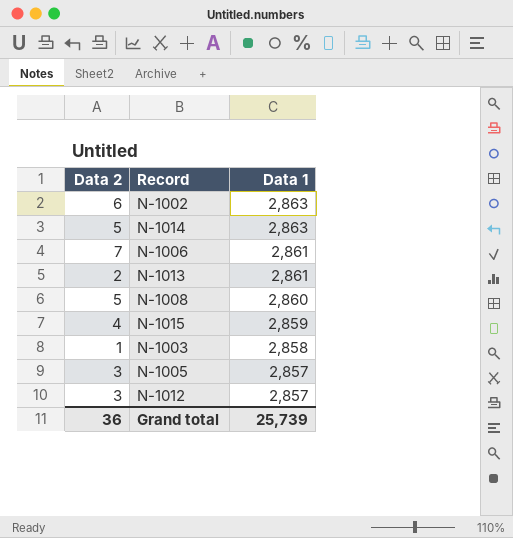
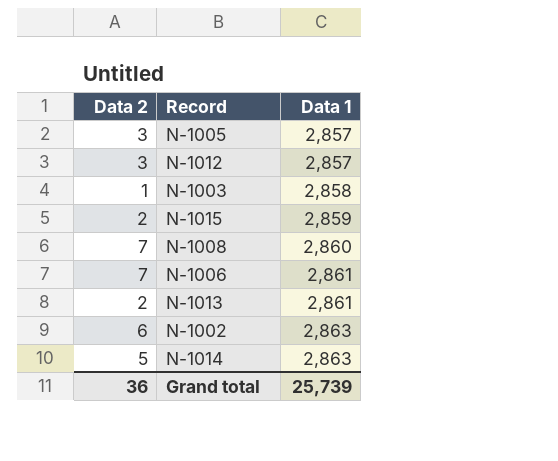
row order: Data 1 descending -> Data 1 ascending
N-1015 | Data 2: 4 -> 2
N-1008 | Data 2: 5 -> 7

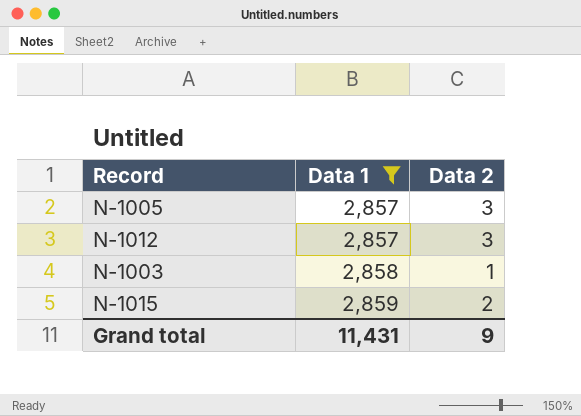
filter: none -> Data 1 <= 2,859
column Data 2 | position: 1 -> 3
Grand total | Data 1: 25,739 -> 11,431
Grand total | Data 2: 36 -> 9

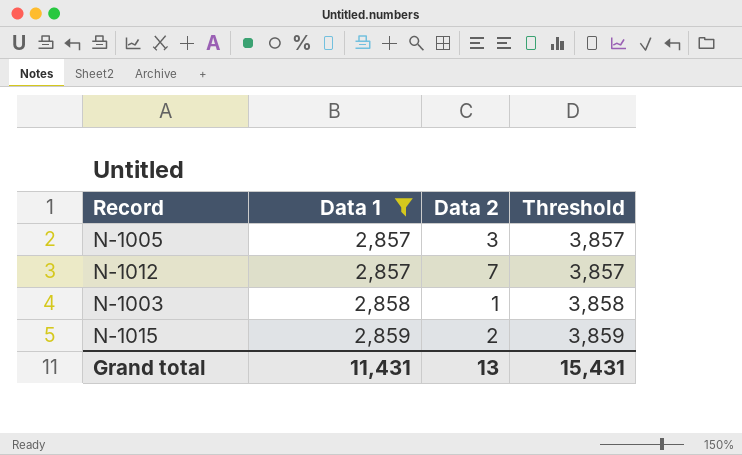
column Threshold | formula: none -> [Data 1] + 1000
N-1012 | Data 2: 3 -> 7
Grand total | Data 2: 9 -> 13

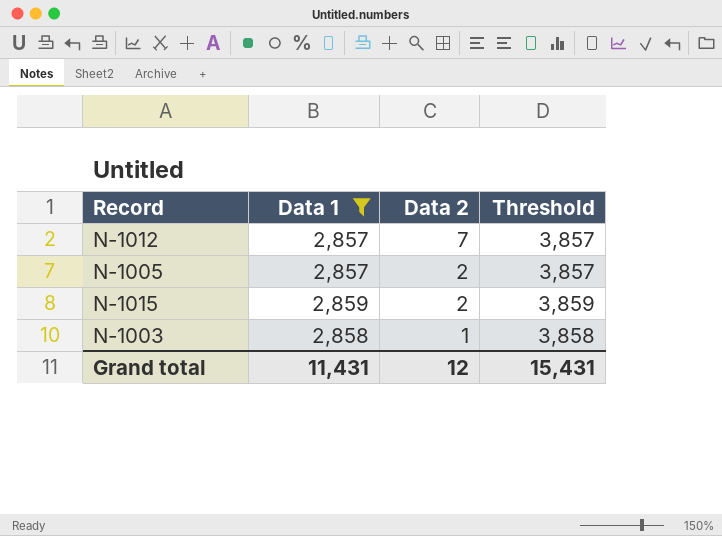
row order: Data 1 ascending -> Data 2 descending
N-1005 | Data 2: 3 -> 2
Grand total | Data 2: 13 -> 12

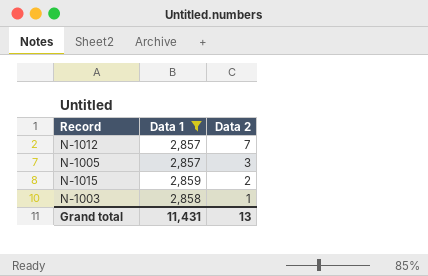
column Threshold | formula: [Data 1] + 1000 -> none
N-1005 | Data 2: 2 -> 3
Grand total | Data 2: 12 -> 13

